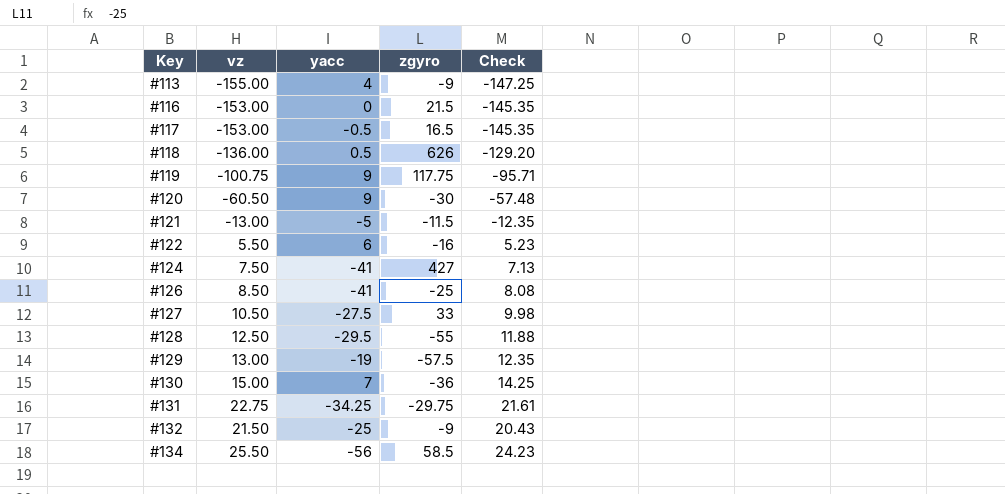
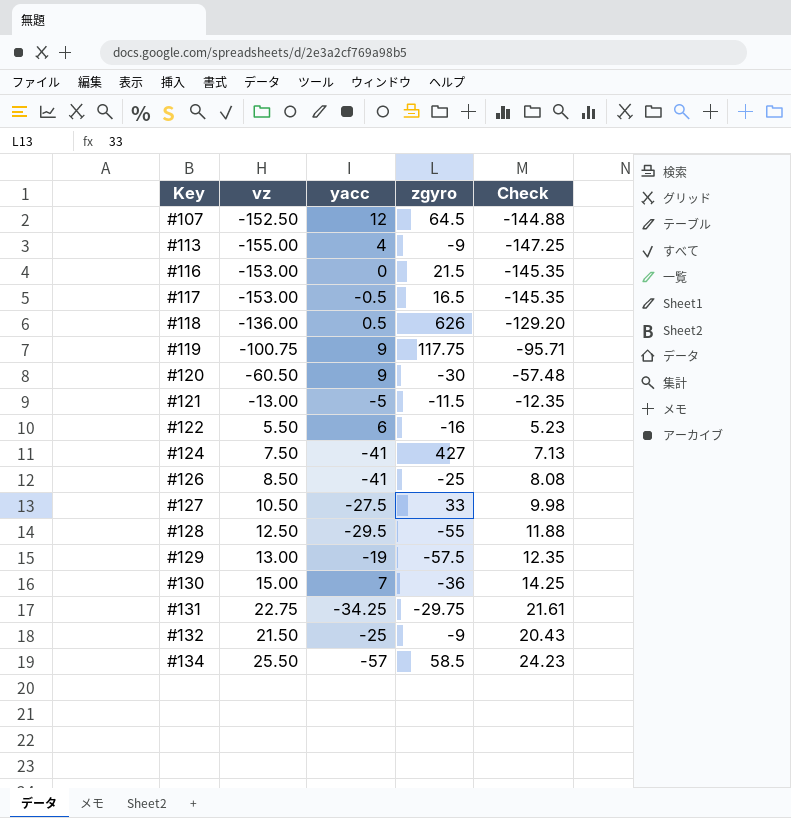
row #107: none -> -152.50 | 12 | 64.5 | -144.88
#134 | yacc: -56 -> -57

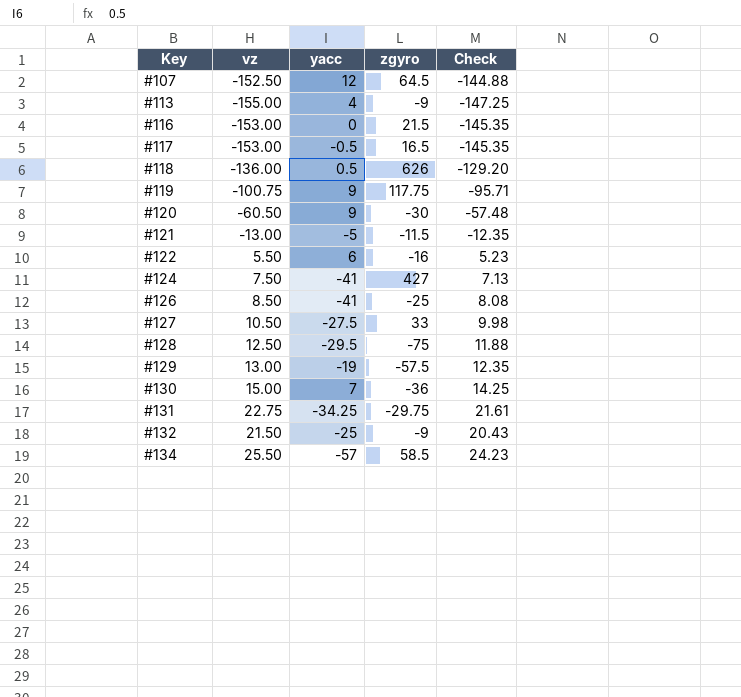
#128 | zgyro: -55 -> -75

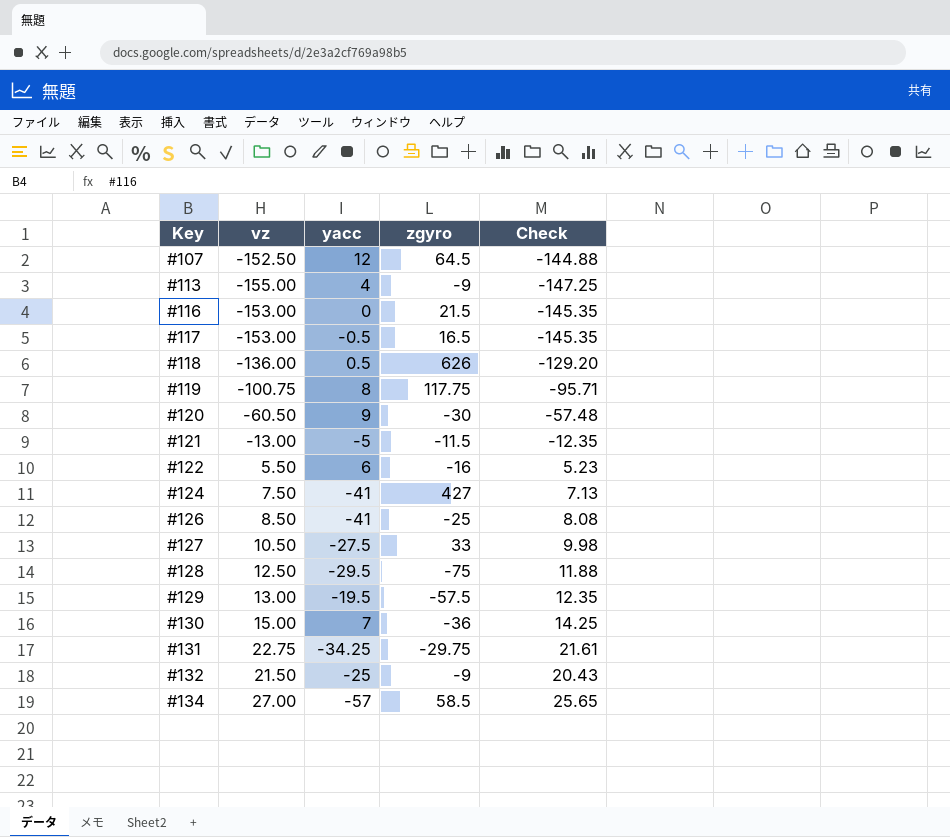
#119 | yacc: 9 -> 8
#129 | yacc: -19 -> -19.5
#134 | vz: 25.50 -> 27.00
#134 | Check: 24.23 -> 25.65

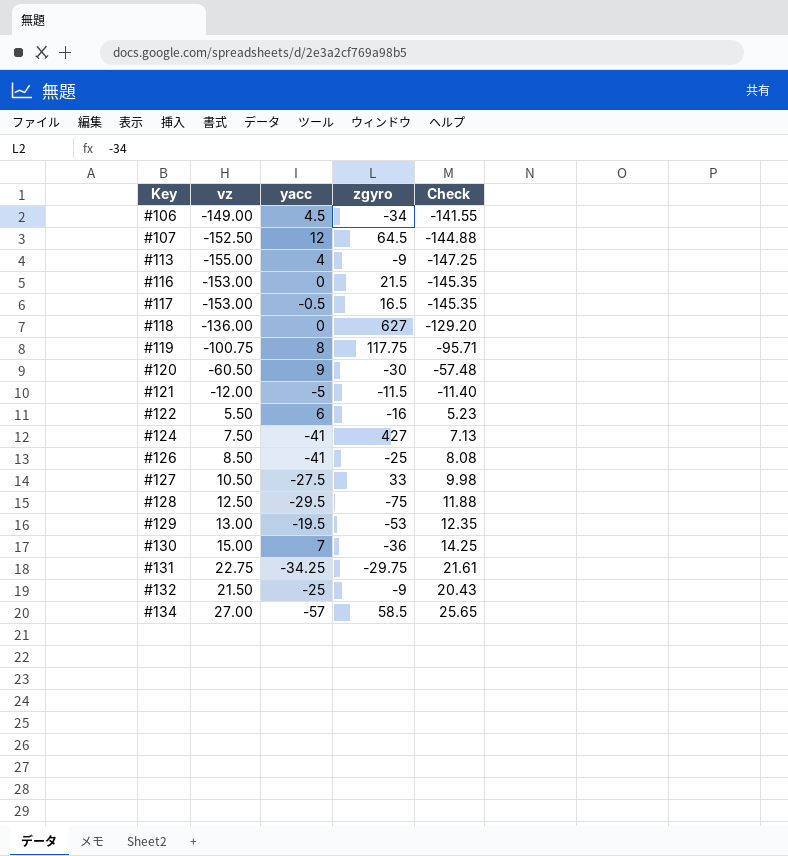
row #106: none -> -149.00 | 4.5 | -34 | -141.55
#118 | yacc: 0.5 -> 0
#118 | zgyro: 626 -> 627
#121 | vz: -13.00 -> -12.00
#121 | Check: -12.35 -> -11.40
#129 | zgyro: -57.5 -> -53

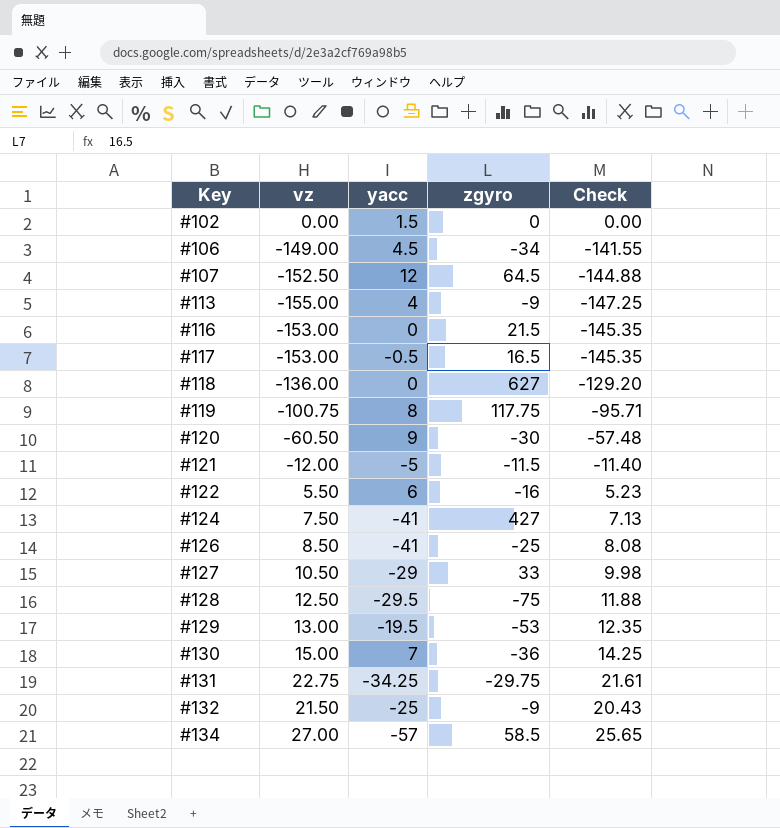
row #102: none -> 0.00 | 1.5 | 0 | 0.00
#127 | yacc: -27.5 -> -29

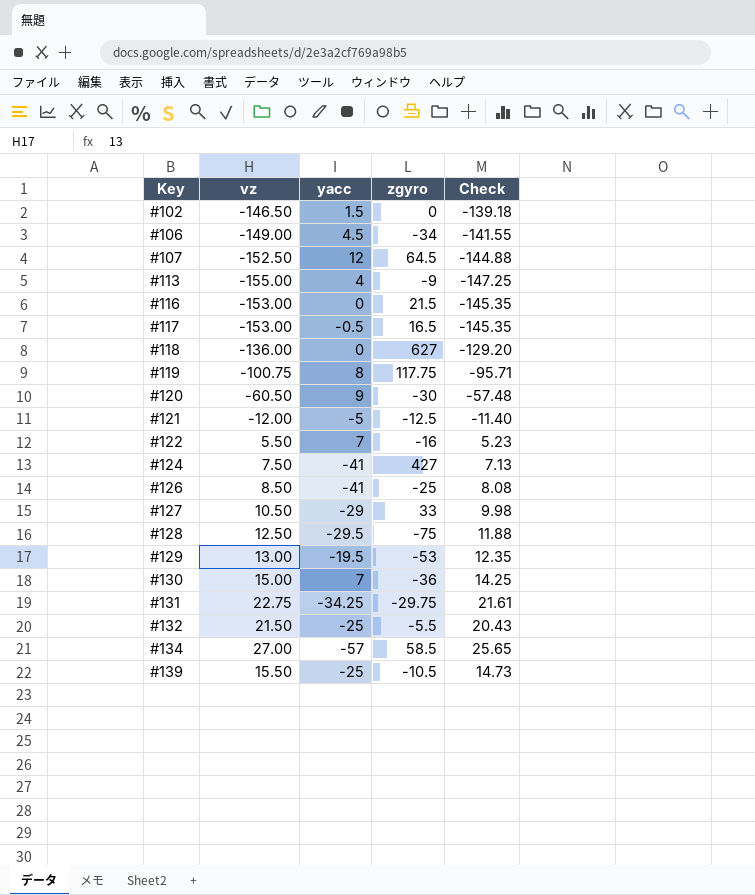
#102 | vz: 0.00 -> -146.50
#102 | Check: 0.00 -> -139.18
#121 | zgyro: -11.5 -> -12.5
#122 | yacc: 6 -> 7
#132 | zgyro: -9 -> -5.5
row #139: none -> 15.50 | -25 | -10.5 | 14.73

